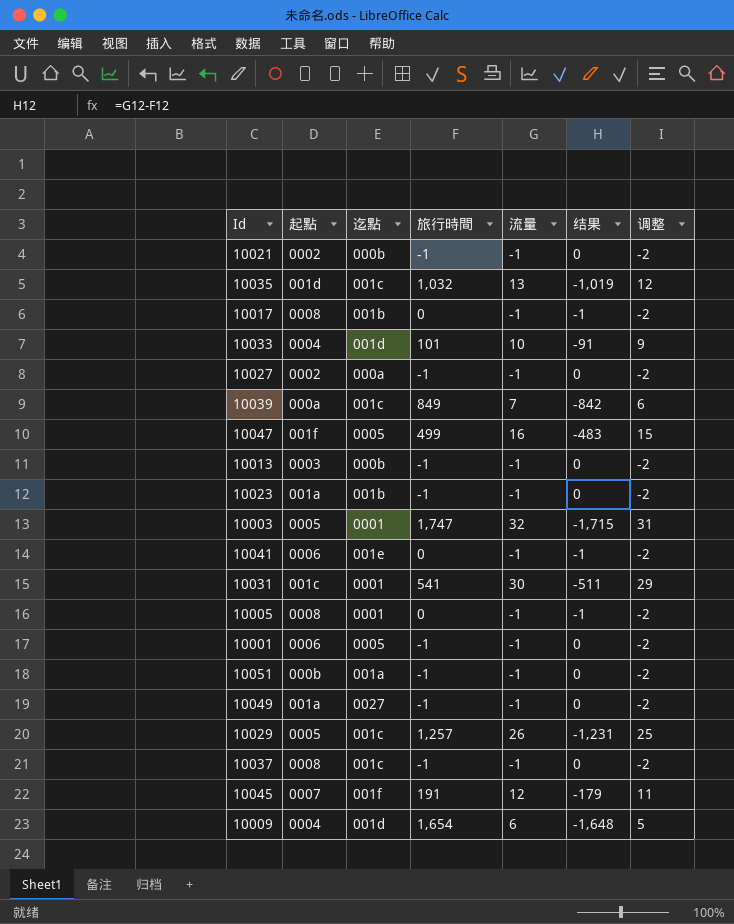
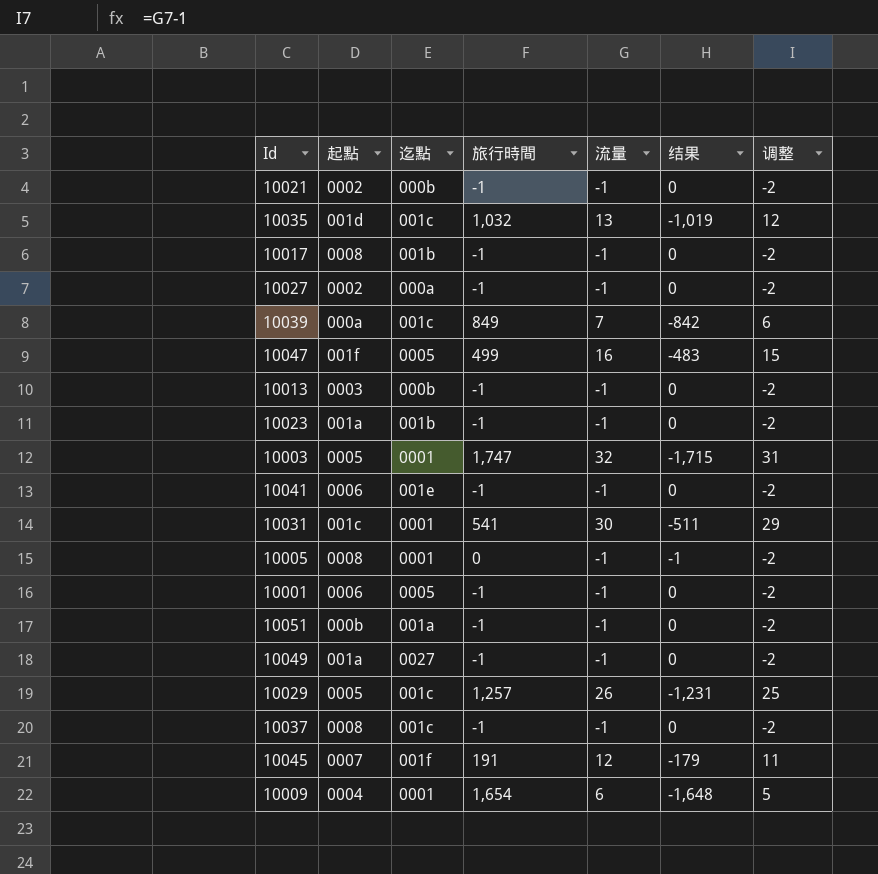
row 10033: 0004 | 001d | 101 | 10 | -91 | 9 -> none
10017 | 旅行時間: 0 -> -1
10017 | 结果: -1 -> 0
10041 | 旅行時間: 0 -> -1
10041 | 结果: -1 -> 0
10009 | 迄點: 001d -> 0001

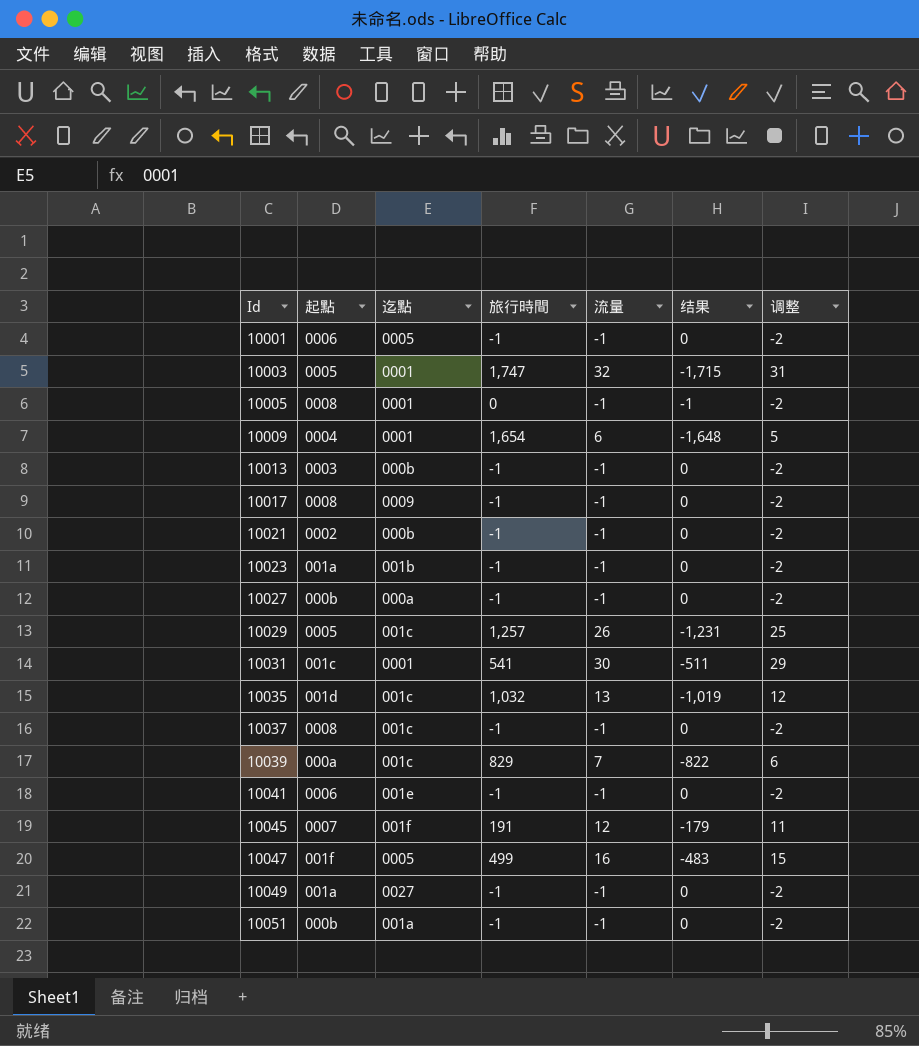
row order: none -> Id ascending
10017 | 迄點: 001b -> 0009
10027 | 起點: 0002 -> 000b
10039 | 旅行時間: 849 -> 829
10039 | 结果: -842 -> -822

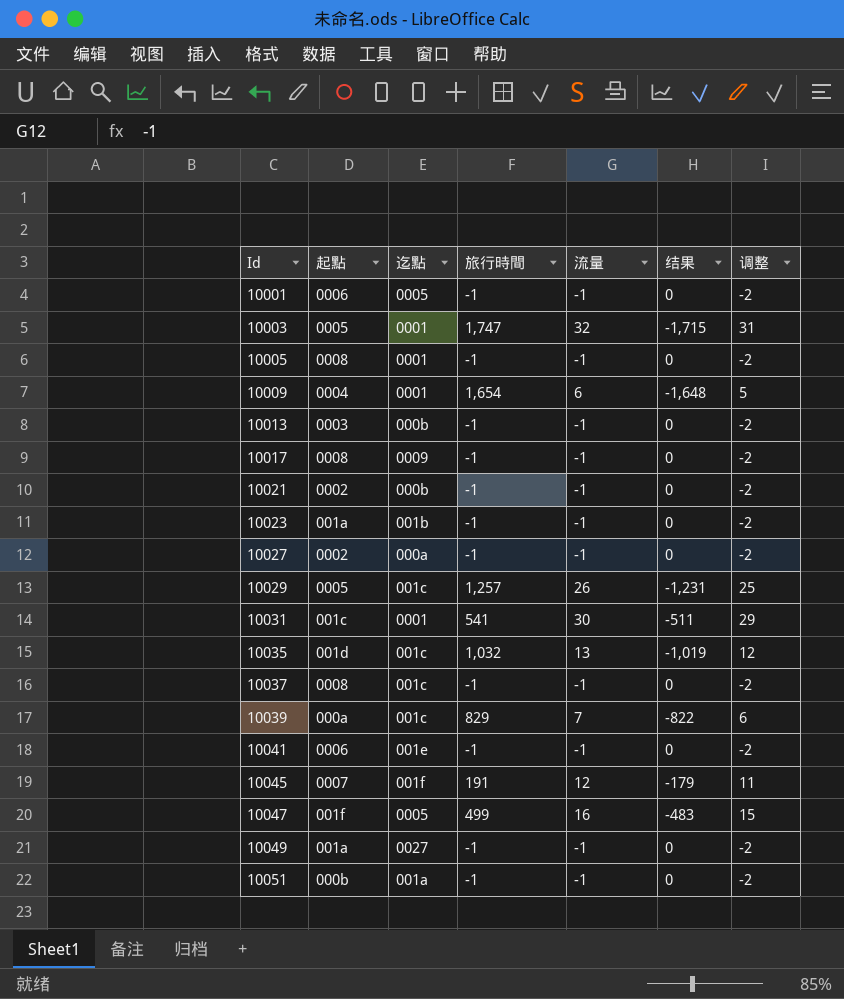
10005 | 旅行時間: 0 -> -1
10005 | 结果: -1 -> 0
10027 | 起點: 000b -> 0002

